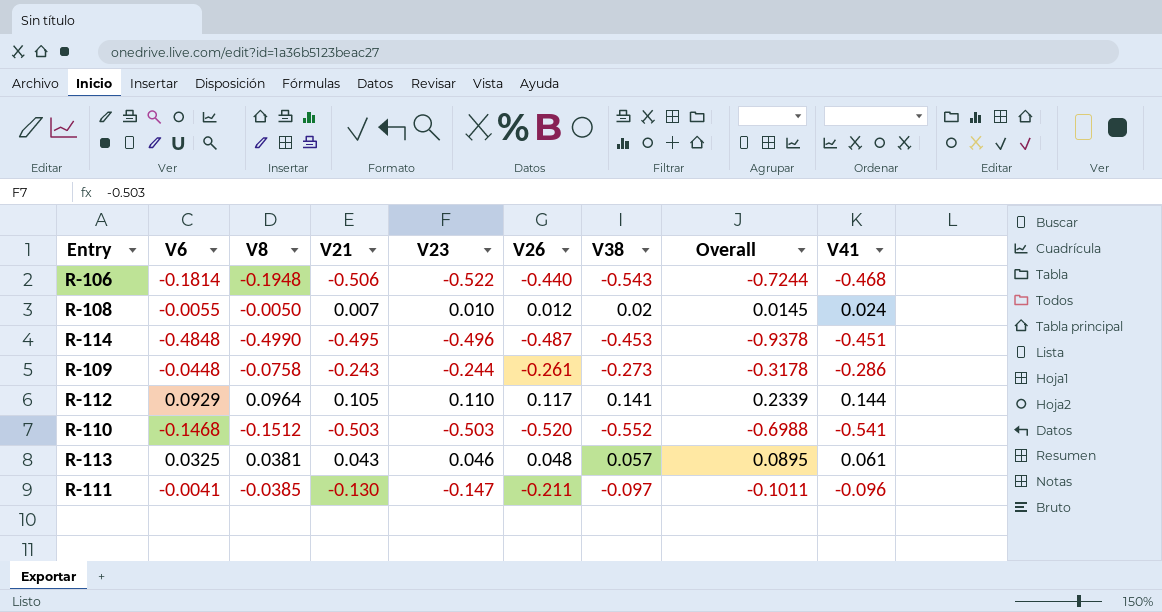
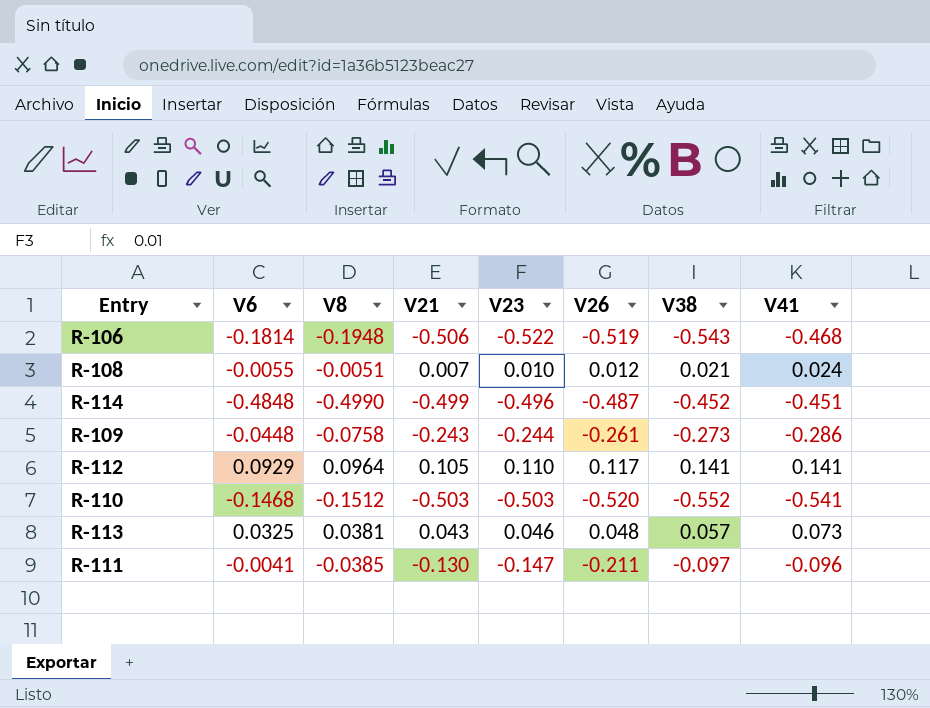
column Overall | formula: [V6] + [V38] -> none
R-106 | V26: -0.440 -> -0.519
R-108 | V8: -0.0050 -> -0.0051
R-108 | V38: 0.02 -> 0.021
R-114 | V21: -0.495 -> -0.499
R-114 | V38: -0.453 -> -0.452
R-112 | V41: 0.144 -> 0.141
R-113 | V41: 0.061 -> 0.073

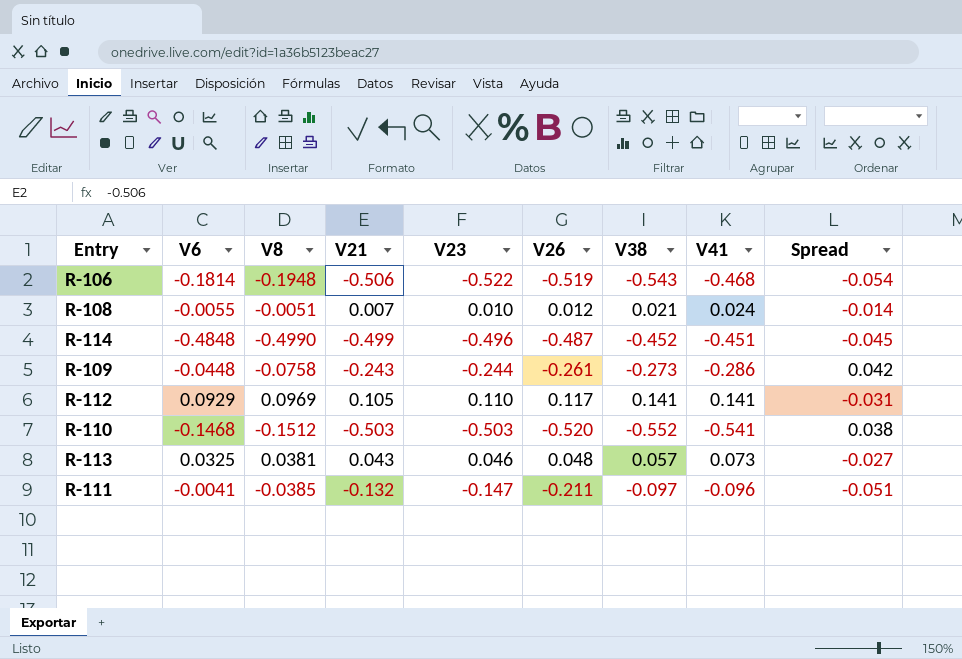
column Spread | formula: none -> [V23] - [V41]
R-112 | V8: 0.0964 -> 0.0969
R-111 | V21: -0.130 -> -0.132

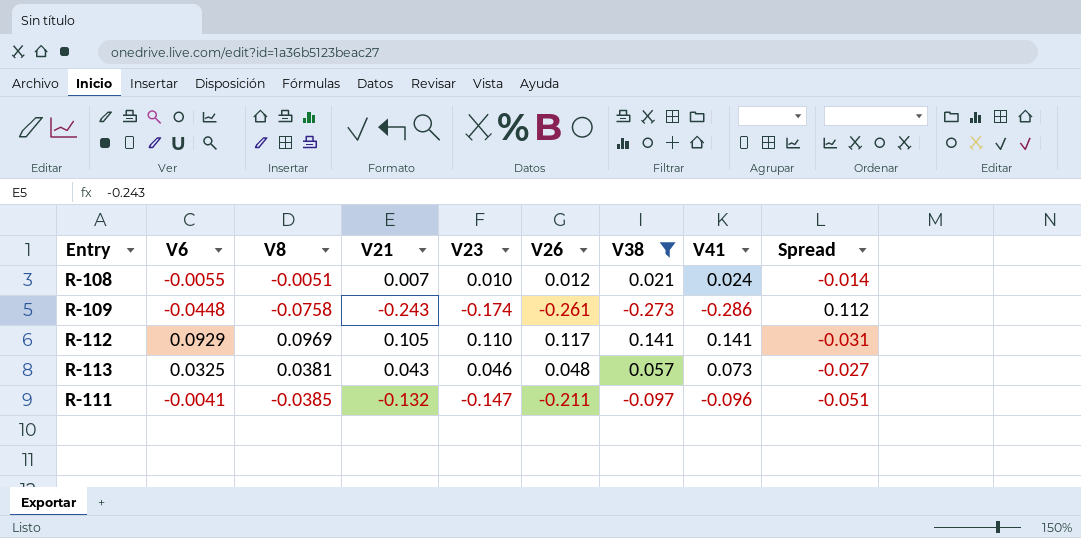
filter: none -> V38 >= -0.273
R-109 | V23: -0.244 -> -0.174
R-109 | Spread: 0.042 -> 0.112

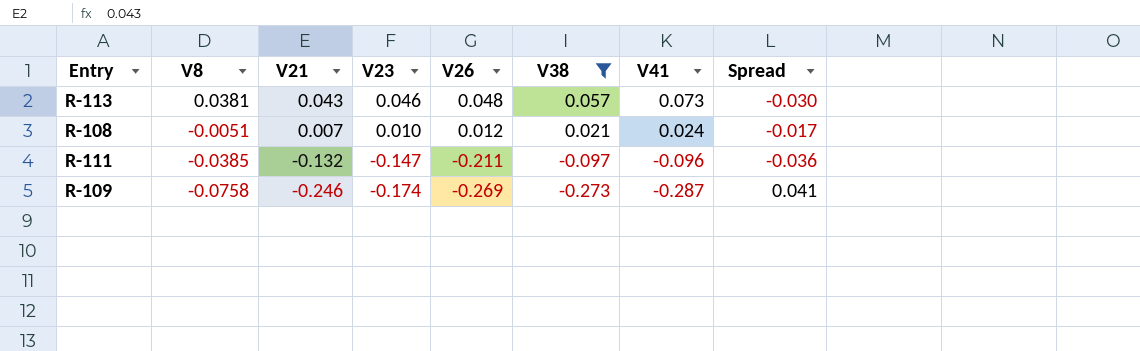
row order: none -> V8 descending
column V6 | position: 2 -> none
column Spread | formula: [V23] - [V41] -> [V21] - [V41]
row R-112: 0.0929 | 0.0969 | 0.105 | 0.110 | 0.117 | 0.141 | 0.141 | -0.031 -> none
R-109 | V21: -0.243 -> -0.246
R-109 | V26: -0.261 -> -0.269
R-109 | V41: -0.286 -> -0.287

